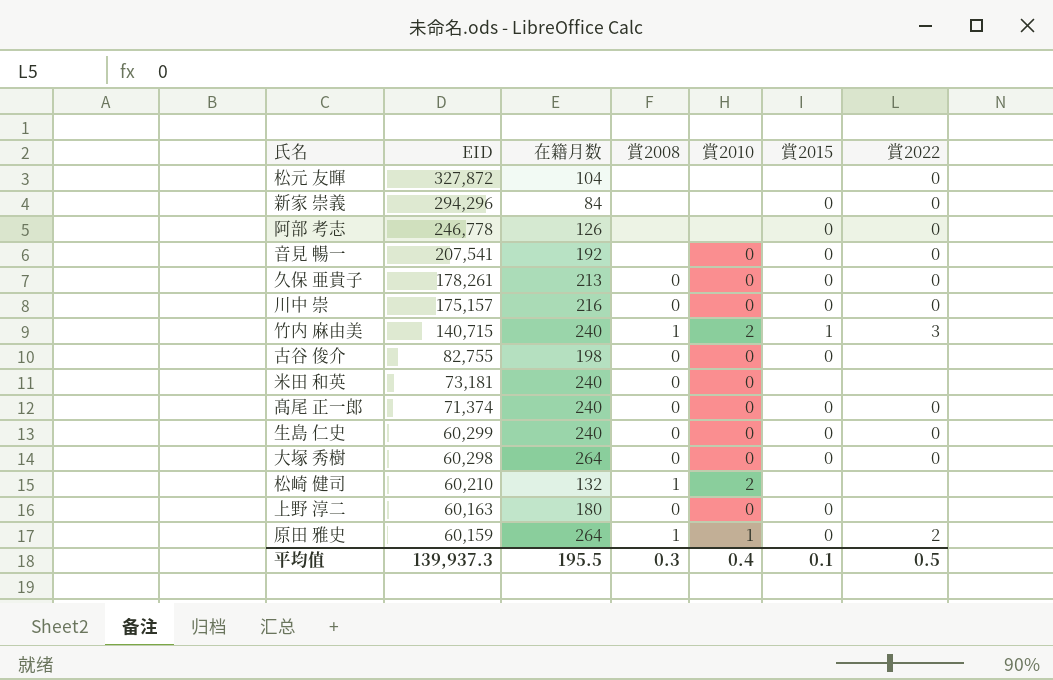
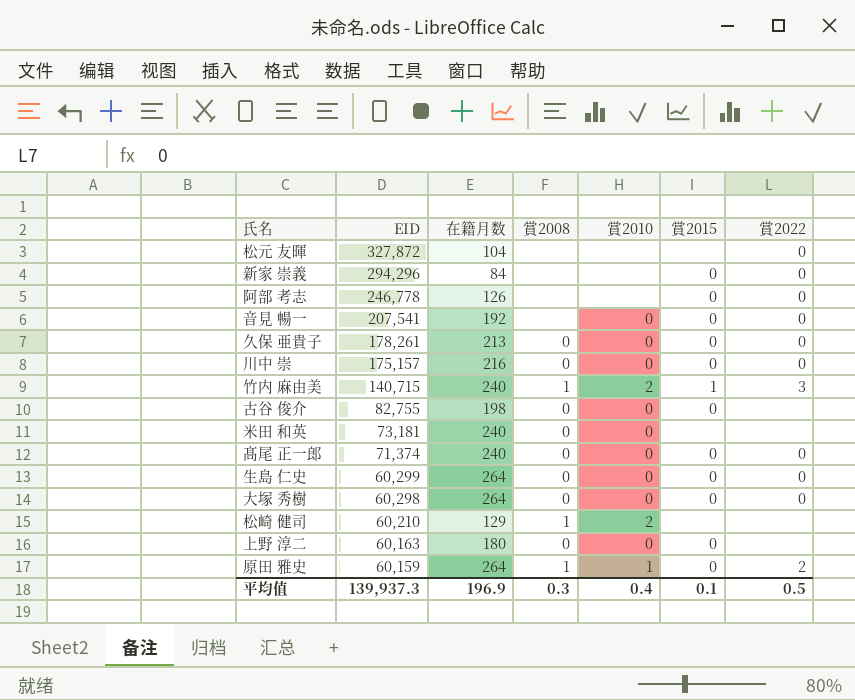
生島 仁史 | 在籍月数: 240 -> 264
松崎 健司 | 在籍月数: 132 -> 129
平均值 | 在籍月数: 195.5 -> 196.9

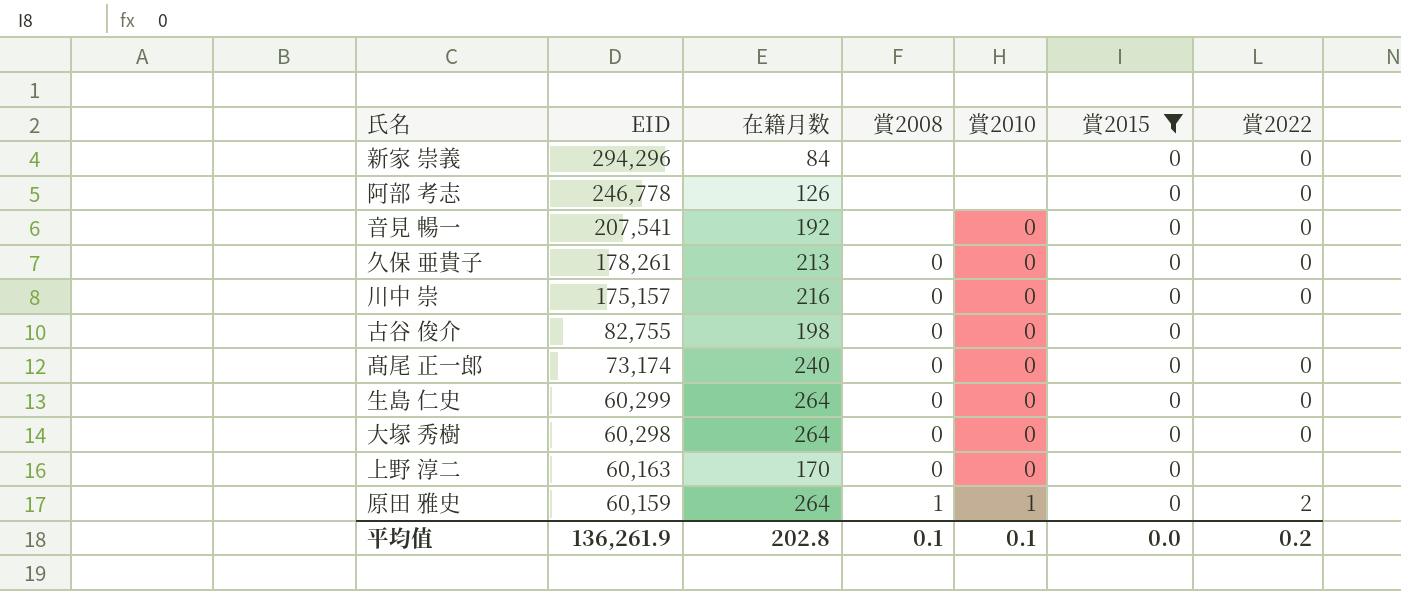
filter: none -> 賞2015 = 0
髙尾 正一郎 | EID: 71,374 -> 73,174
上野 淳二 | 在籍月数: 180 -> 170
平均值 | EID: 139,937.3 -> 136,261.9
平均值 | 在籍月数: 196.9 -> 202.8
平均值 | 賞2008: 0.3 -> 0.1
平均值 | 賞2010: 0.4 -> 0.1
平均值 | 賞2015: 0.1 -> 0.0
平均值 | 賞2022: 0.5 -> 0.2

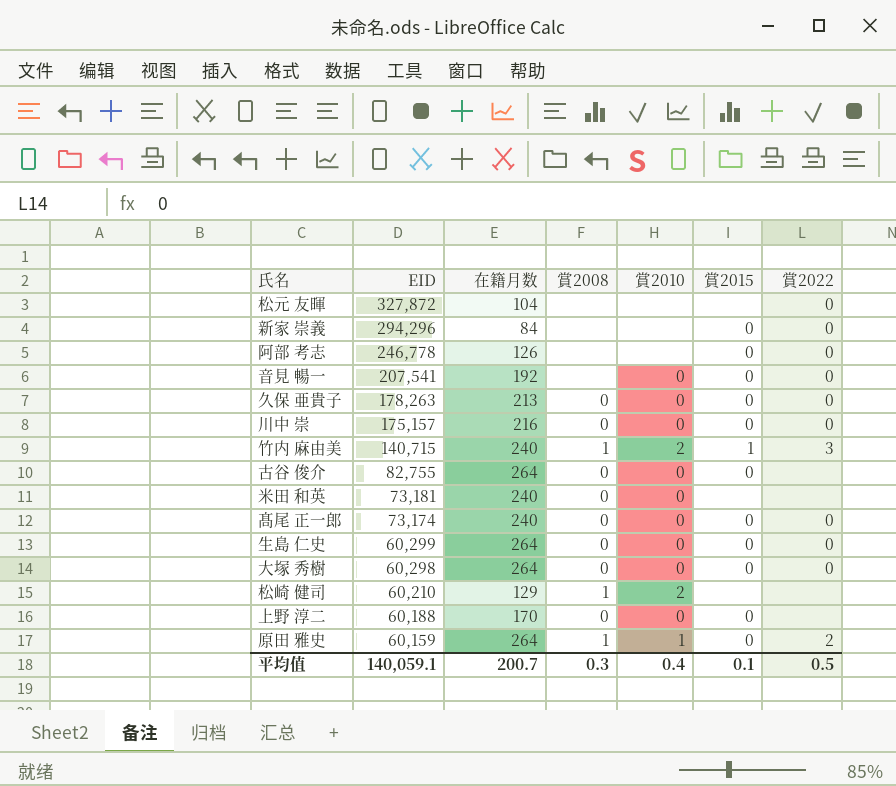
filter: 賞2015 = 0 -> none
久保 亜貴子 | EID: 178,261 -> 178,263
古谷 俊介 | 在籍月数: 198 -> 264
上野 淳二 | EID: 60,163 -> 60,188
平均值 | EID: 136,261.9 -> 140,059.1
平均值 | 在籍月数: 202.8 -> 200.7
平均值 | 賞2008: 0.1 -> 0.3
平均值 | 賞2010: 0.1 -> 0.4
平均值 | 賞2015: 0.0 -> 0.1
平均值 | 賞2022: 0.2 -> 0.5

